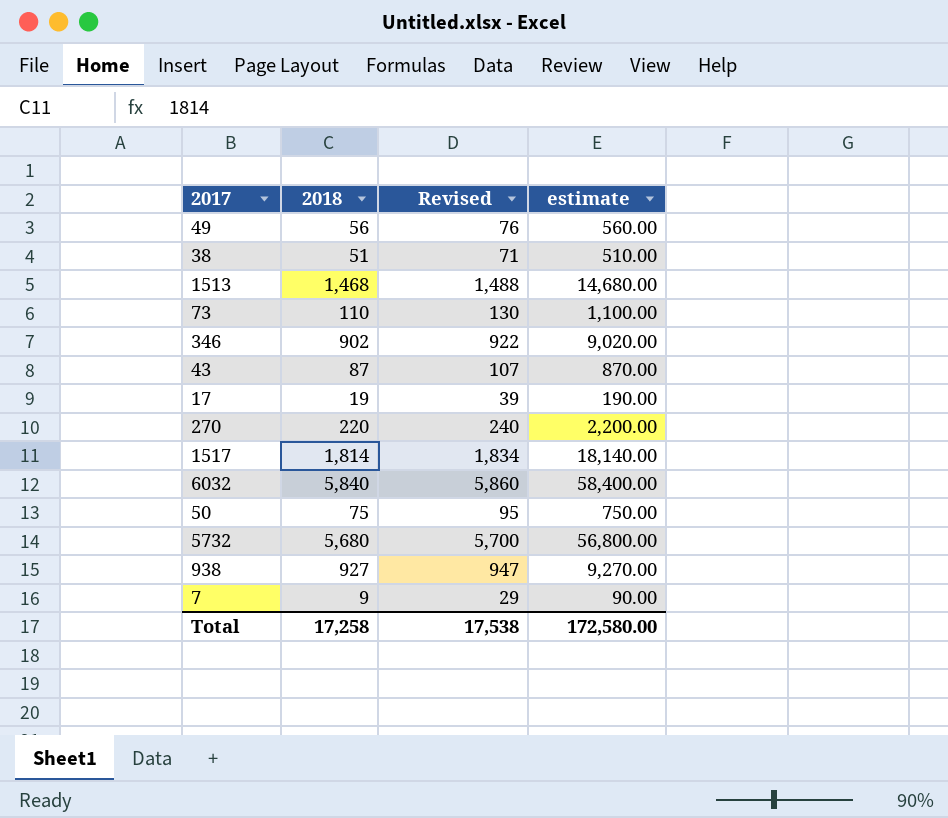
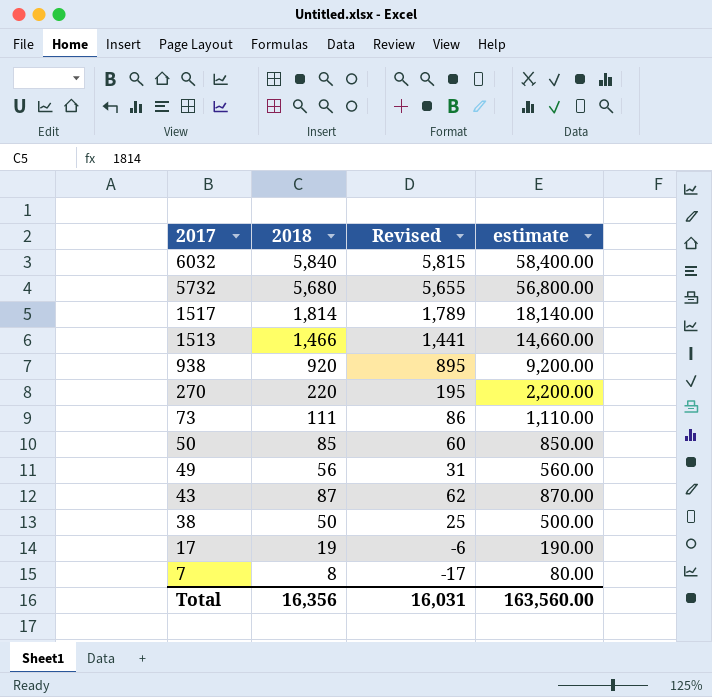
row order: none -> 2017 descending
column Revised | formula: [2018] + 20 -> [2018] - 25
row 346: 902 | 922 | 9,020.00 -> none
1513 | 2018: 1,468 -> 1,466
1513 | estimate: 14,680.00 -> 14,660.00
938 | 2018: 927 -> 920
938 | estimate: 9,270.00 -> 9,200.00
73 | 2018: 110 -> 111
73 | estimate: 1,100.00 -> 1,110.00
50 | 2018: 75 -> 85
50 | estimate: 750.00 -> 850.00
38 | 2018: 51 -> 50
38 | estimate: 510.00 -> 500.00
7 | 2018: 9 -> 8
7 | estimate: 90.00 -> 80.00
Total | 2018: 17,258 -> 16,356
Total | Revised: 17,538 -> 16,031
Total | estimate: 172,580.00 -> 163,560.00

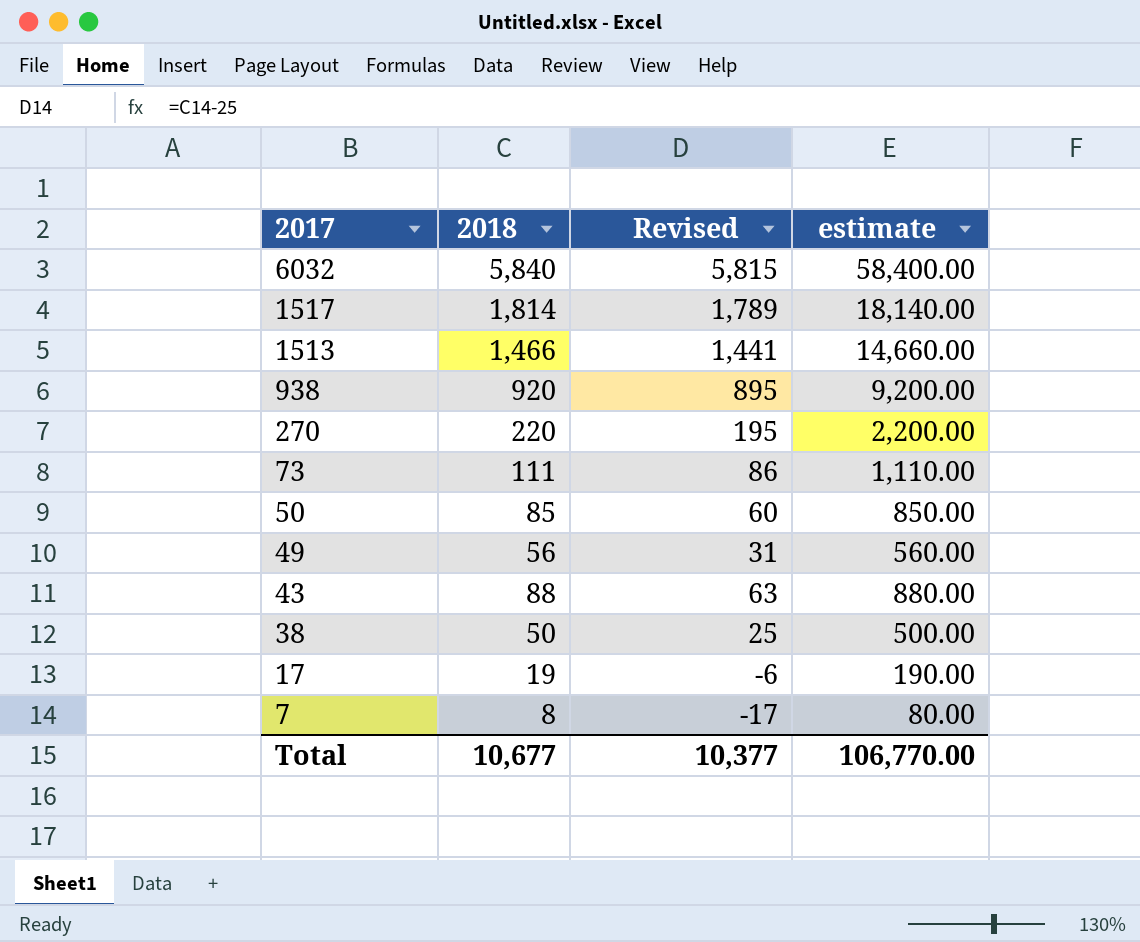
row 5732: 5,680 | 5,655 | 56,800.00 -> none
43 | 2018: 87 -> 88
43 | Revised: 62 -> 63
43 | estimate: 870.00 -> 880.00
Total | 2018: 16,356 -> 10,677
Total | Revised: 16,031 -> 10,377
Total | estimate: 163,560.00 -> 106,770.00

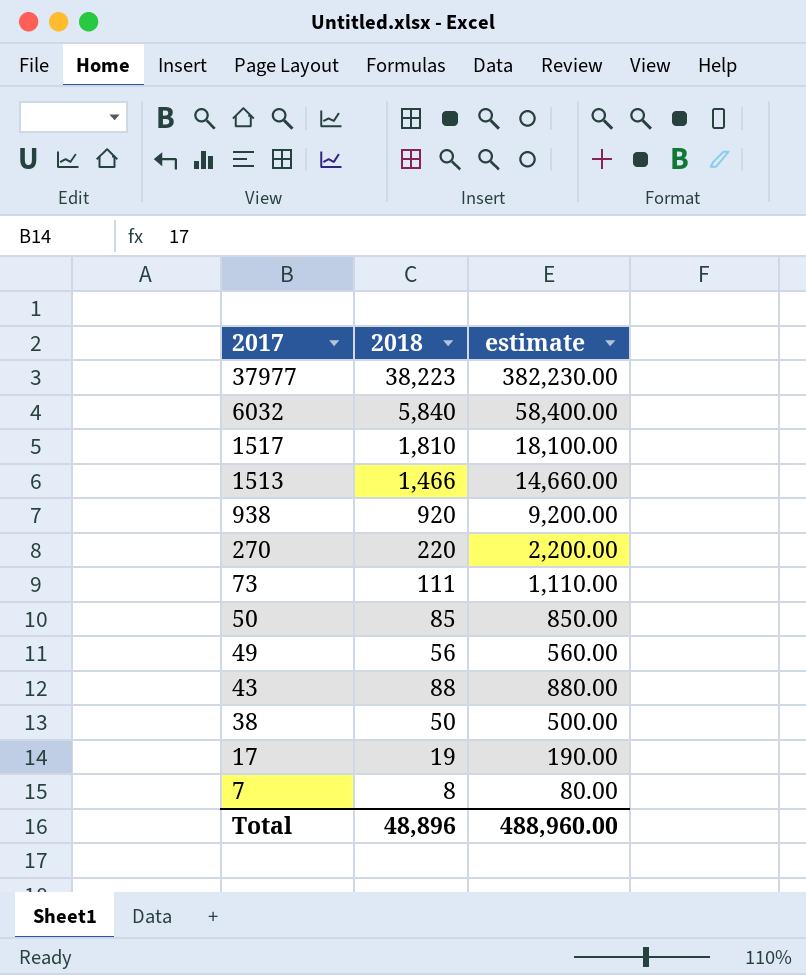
column Revised | formula: [2018] - 25 -> none
row 37977: none -> 38,223 | 382,230.00
1517 | 2018: 1,814 -> 1,810
1517 | estimate: 18,140.00 -> 18,100.00
Total | 2018: 10,677 -> 48,896
Total | estimate: 106,770.00 -> 488,960.00

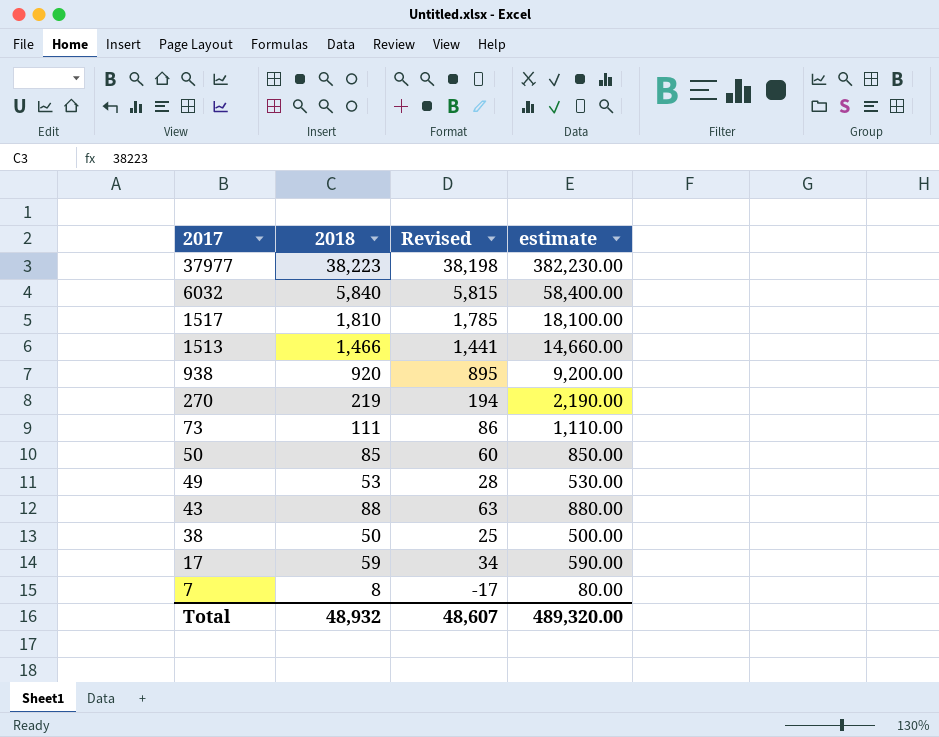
column Revised | formula: none -> [2018] - 25
270 | 2018: 220 -> 219
270 | estimate: 2,200.00 -> 2,190.00
49 | 2018: 56 -> 53
49 | estimate: 560.00 -> 530.00
17 | 2018: 19 -> 59
17 | estimate: 190.00 -> 590.00
Total | 2018: 48,896 -> 48,932
Total | estimate: 488,960.00 -> 489,320.00

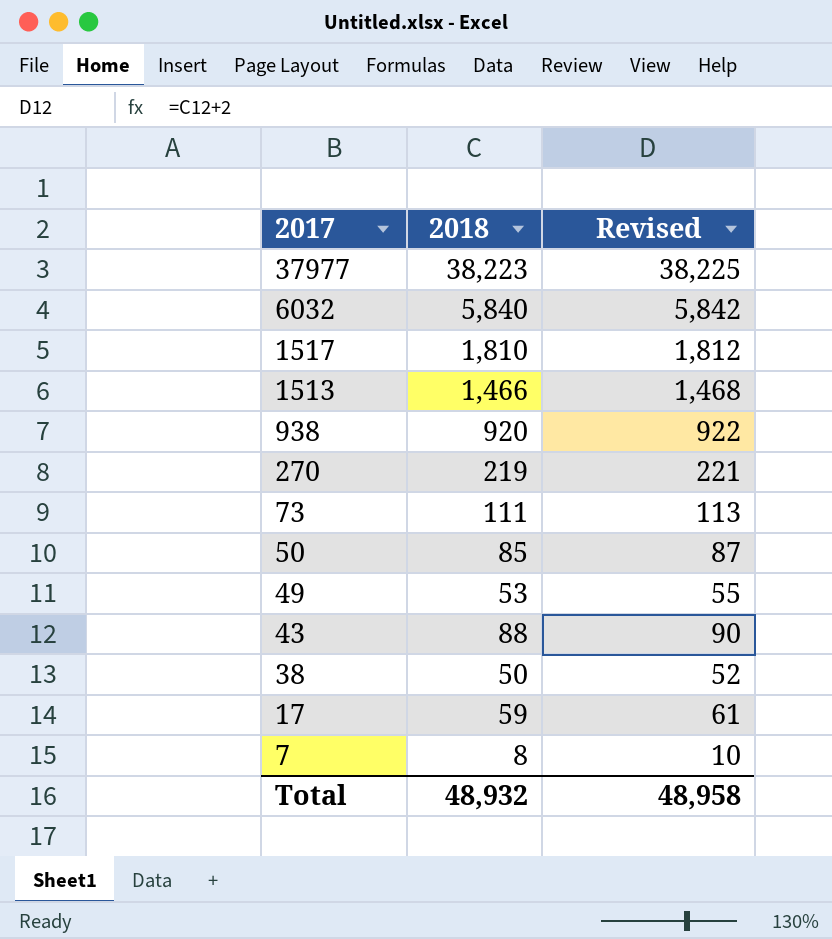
column estimate | formula: [2018] * 10 -> none
column Revised | formula: [2018] - 25 -> [2018] + 2
Total | Revised: 48,607 -> 48,958

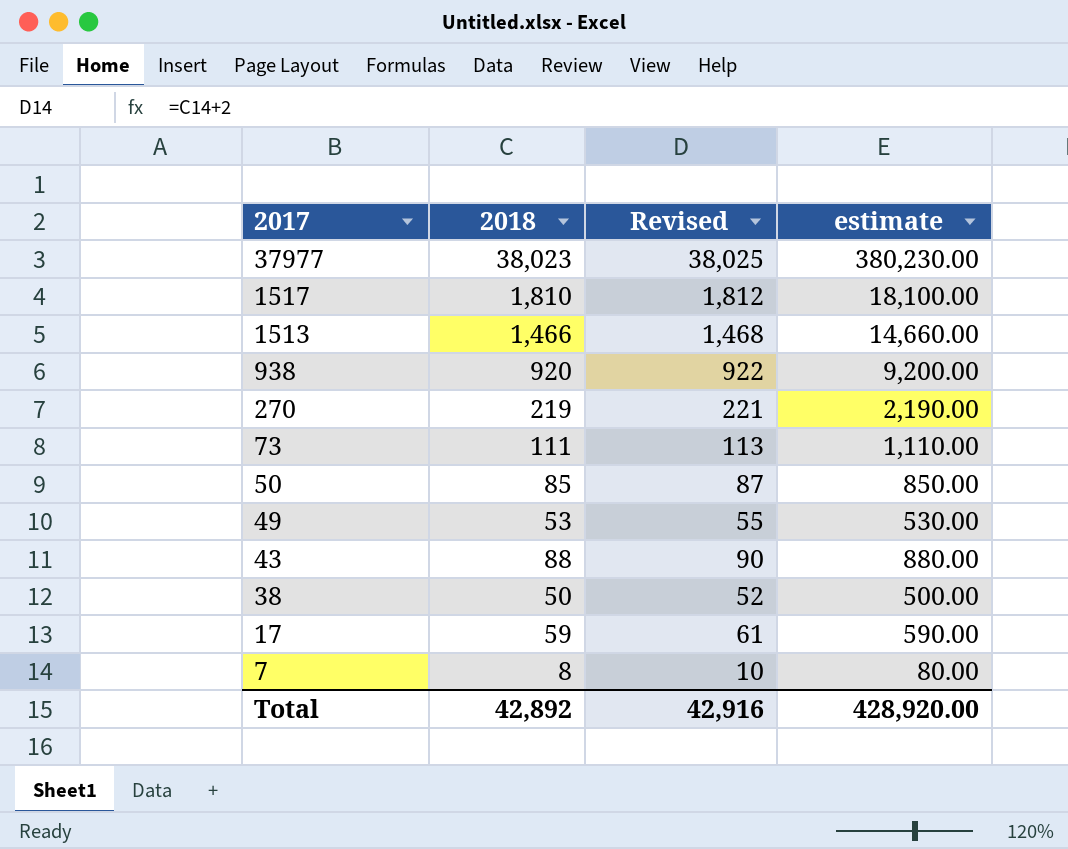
column estimate | formula: none -> [2018] * 10
row 6032: 5,840 | 5,842 -> none
37977 | 2018: 38,223 -> 38,023
37977 | Revised: 38,225 -> 38,025
Total | 2018: 48,932 -> 42,892
Total | Revised: 48,958 -> 42,916

